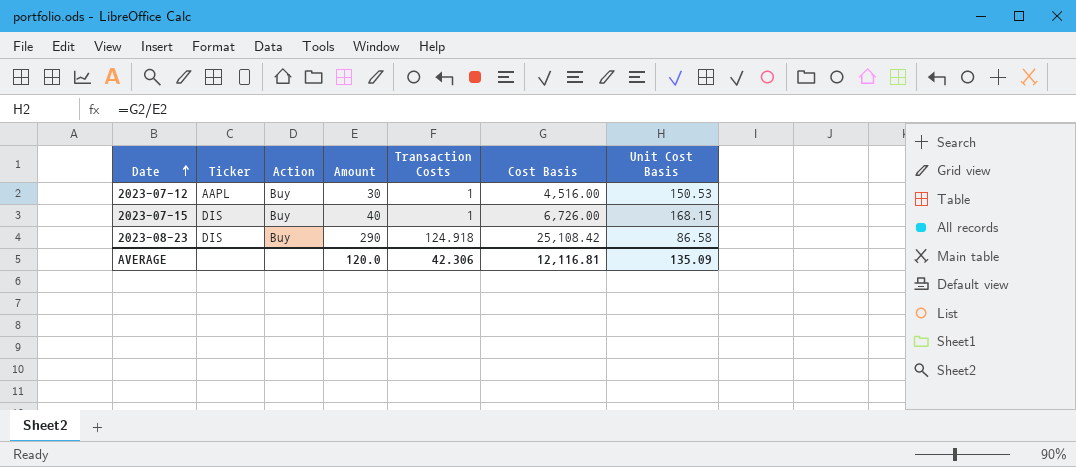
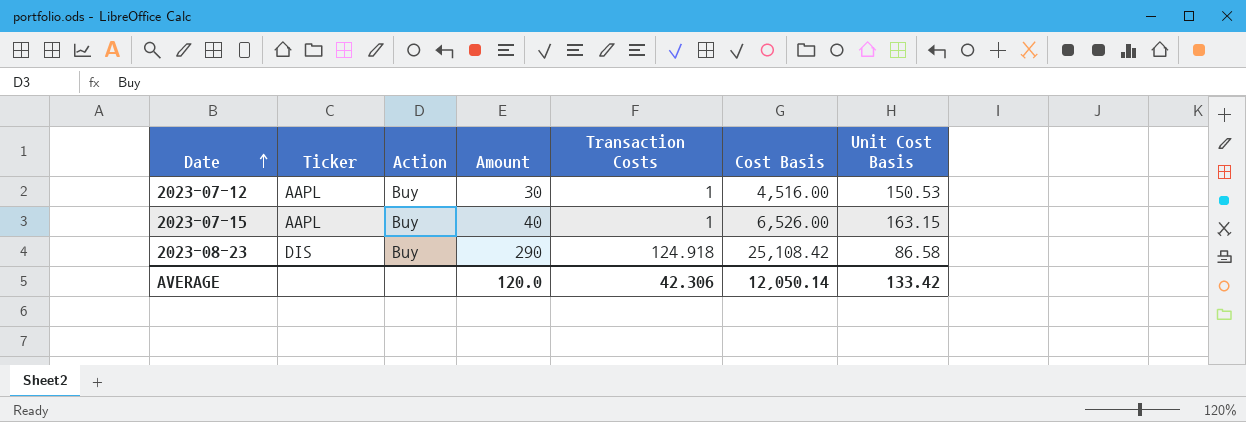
2023-07-15 | Ticker: DIS -> AAPL
2023-07-15 | Cost Basis: 6,726.00 -> 6,526.00
2023-07-15 | Unit Cost Basis: 168.15 -> 163.15
AVERAGE | Cost Basis: 12,116.81 -> 12,050.14
AVERAGE | Unit Cost Basis: 135.09 -> 133.42

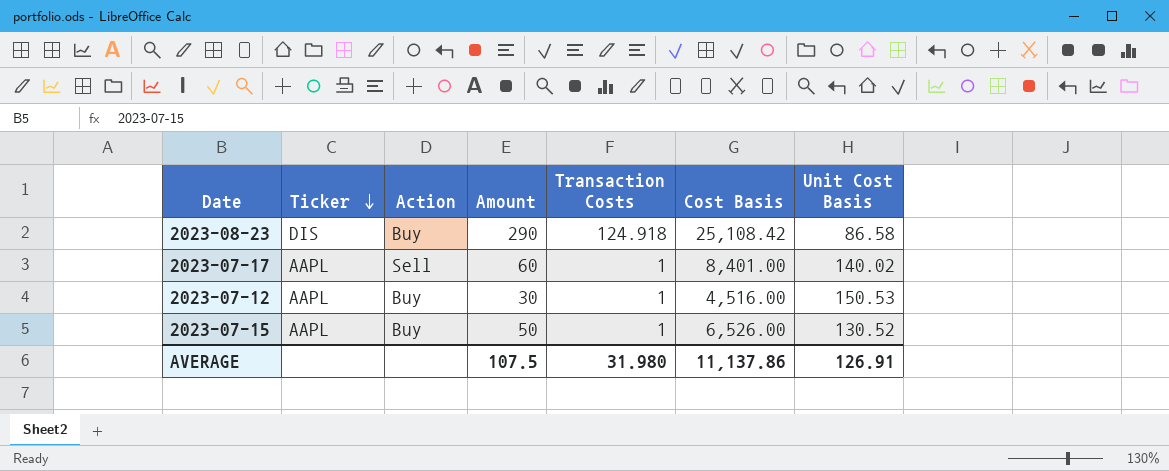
row order: Date ascending -> Ticker descending
row 2023-07-17: none -> AAPL | Sell | 60 | 1 | 8,401.00 | 140.02
2023-07-15 | Amount: 40 -> 50
2023-07-15 | Unit Cost Basis: 163.15 -> 130.52
AVERAGE | Amount: 120.0 -> 107.5
AVERAGE | Transaction Costs: 42.306 -> 31.980
AVERAGE | Cost Basis: 12,050.14 -> 11,137.86
AVERAGE | Unit Cost Basis: 133.42 -> 126.91

